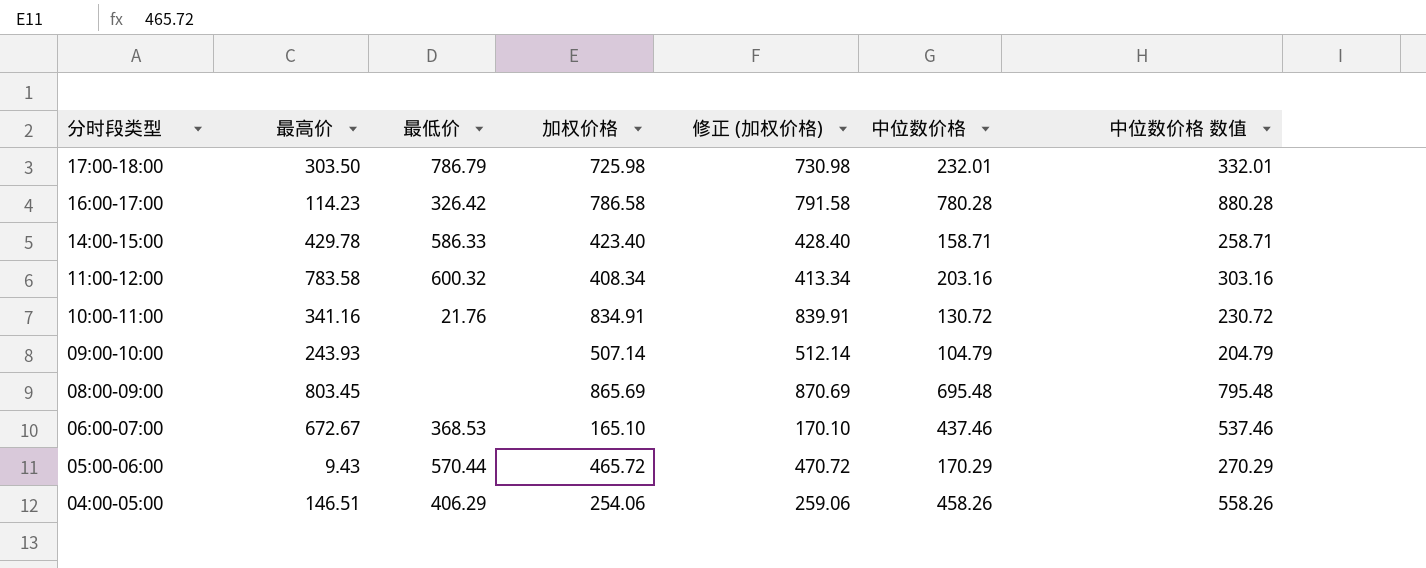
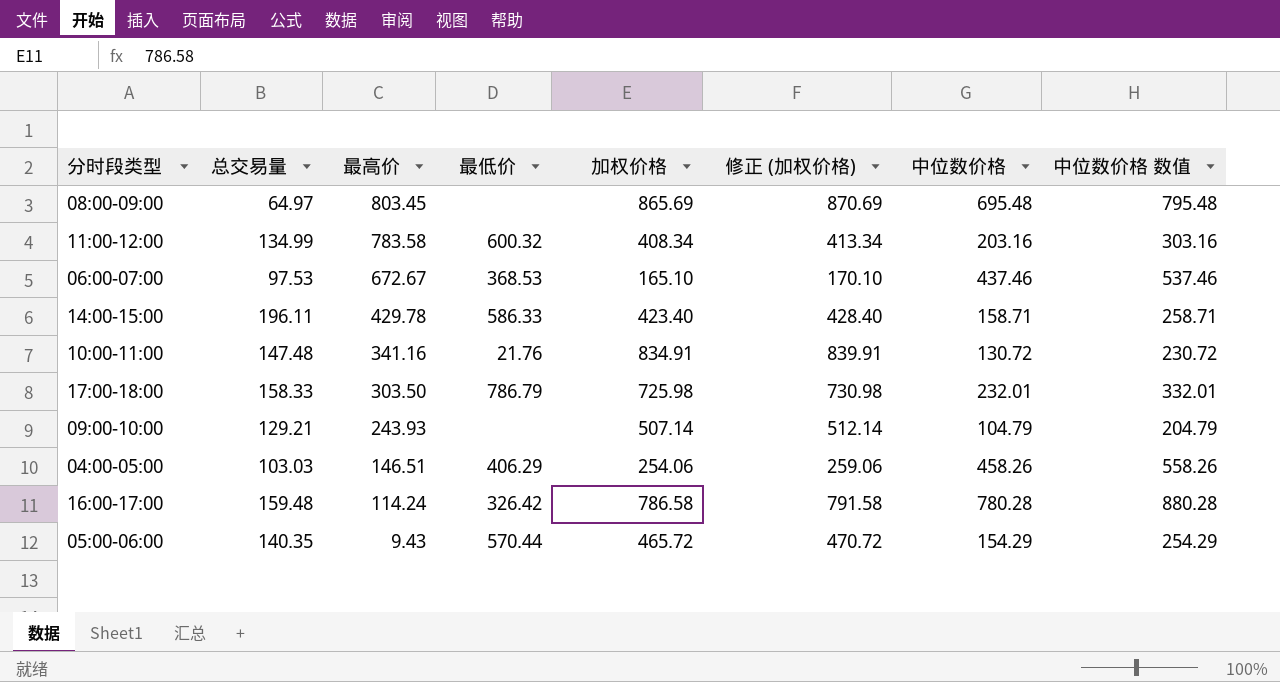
row order: 分时段类型 descending -> 最高价 descending
column 总交易量 | position: none -> 2
16:00-17:00 | 最高价: 114.23 -> 114.24
05:00-06:00 | 中位数价格: 170.29 -> 154.29
05:00-06:00 | 中位数价格 数值: 270.29 -> 254.29

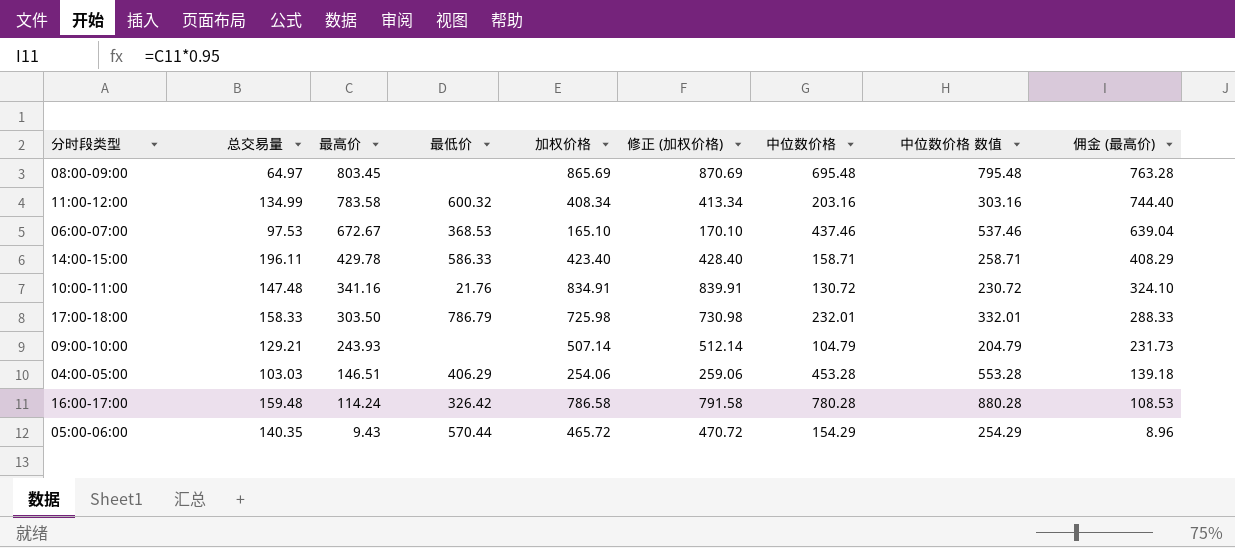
column 佣金 (最高价) | formula: none -> [最高价] * 0.95
04:00-05:00 | 中位数价格: 458.26 -> 453.28
04:00-05:00 | 中位数价格 数值: 558.26 -> 553.28

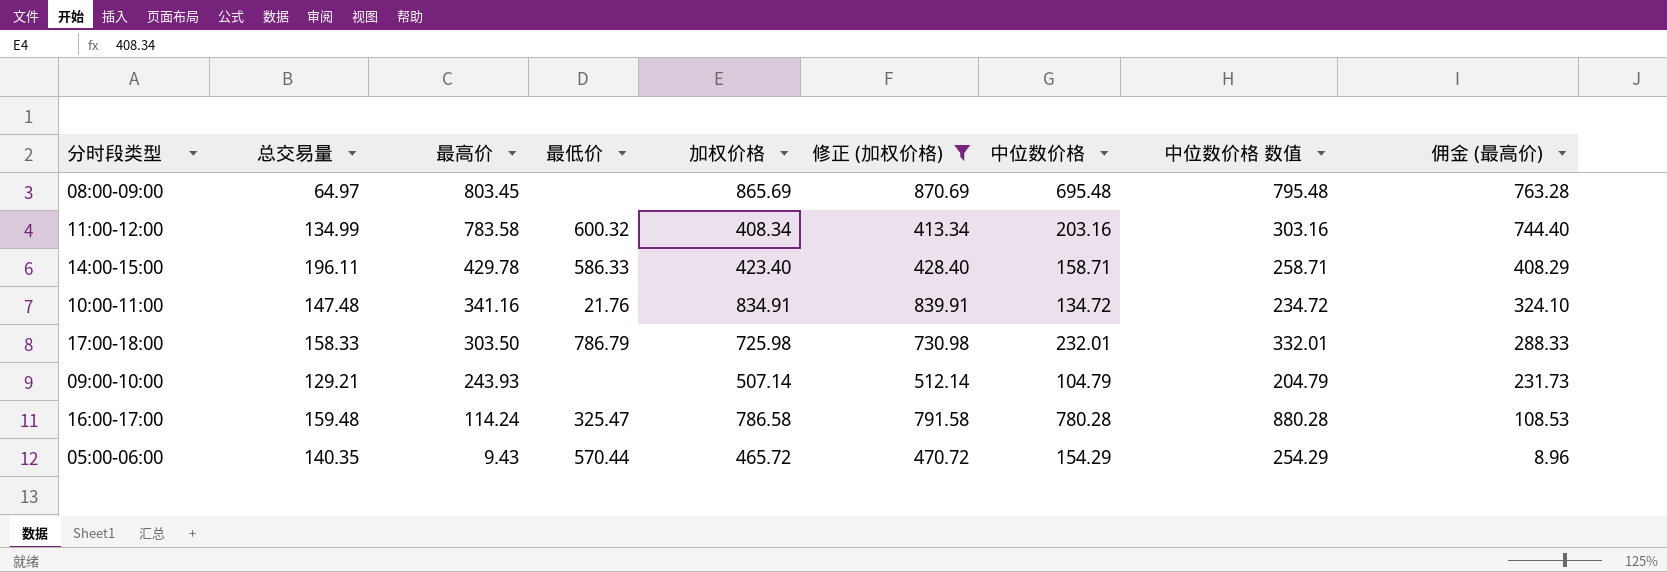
filter: none -> 修正 (加权价格) >= 413.34
10:00-11:00 | 中位数价格: 130.72 -> 134.72
10:00-11:00 | 中位数价格 数值: 230.72 -> 234.72
16:00-17:00 | 最低价: 326.42 -> 325.47

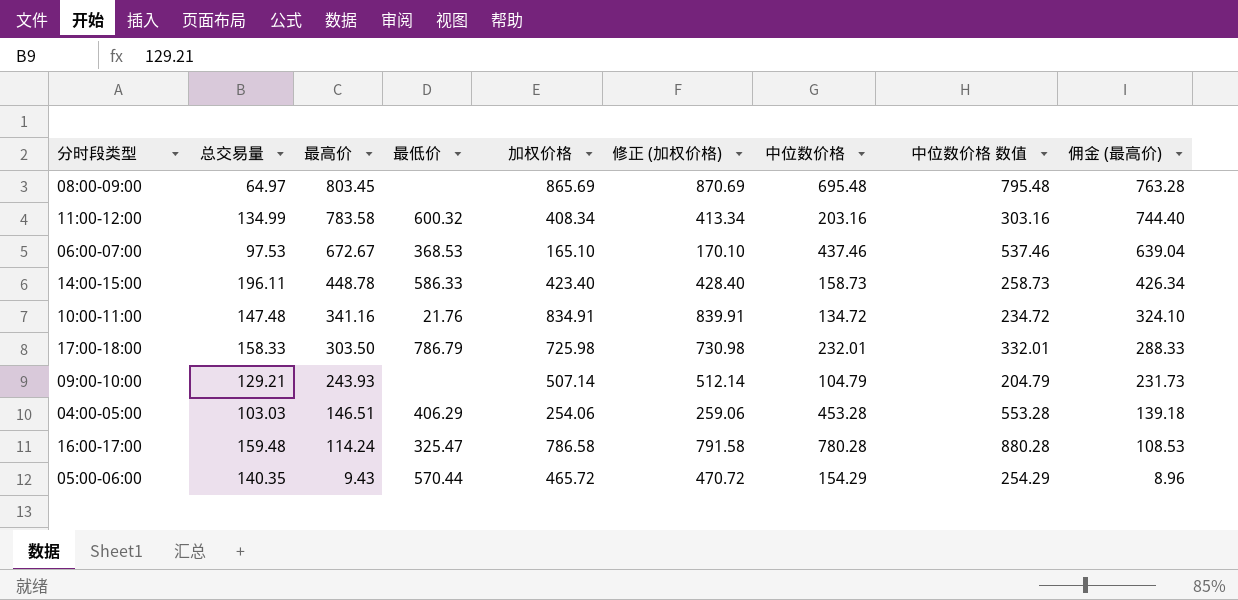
filter: 修正 (加权价格) >= 413.34 -> none
14:00-15:00 | 最高价: 429.78 -> 448.78
14:00-15:00 | 中位数价格: 158.71 -> 158.73
14:00-15:00 | 中位数价格 数值: 258.71 -> 258.73
14:00-15:00 | 佣金 (最高价): 408.29 -> 426.34

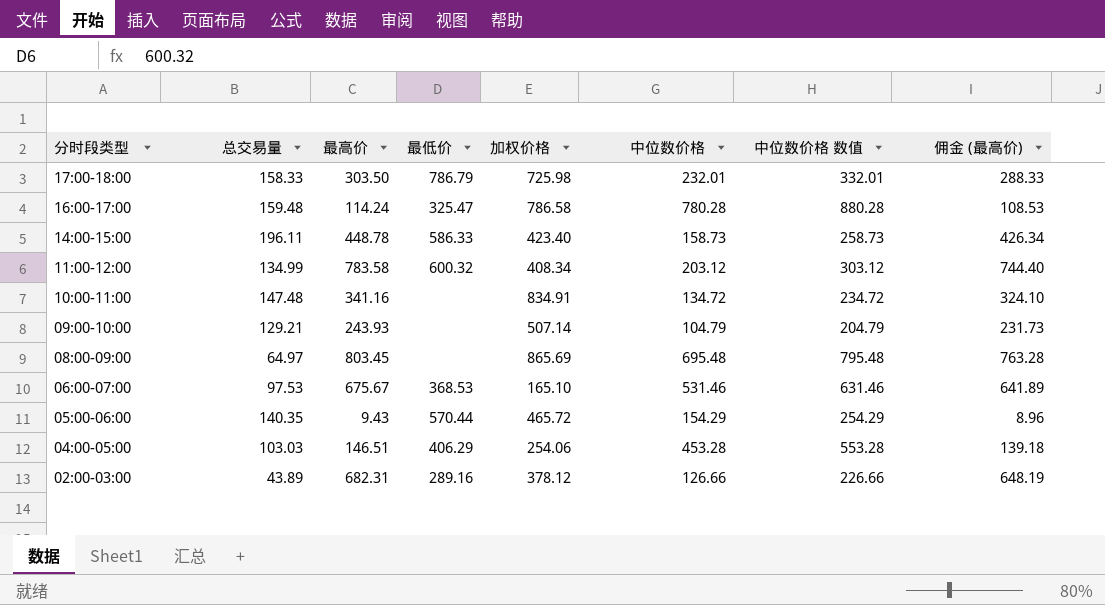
row order: 最高价 descending -> 分时段类型 descending
column 修正 (加权价格) | formula: [加权价格] + 5 -> none
11:00-12:00 | 中位数价格: 203.16 -> 203.12
11:00-12:00 | 中位数价格 数值: 303.16 -> 303.12
10:00-11:00 | 最低价: 21.76 -> none
06:00-07:00 | 最高价: 672.67 -> 675.67
06:00-07:00 | 中位数价格: 437.46 -> 531.46
06:00-07:00 | 中位数价格 数值: 537.46 -> 631.46
06:00-07:00 | 佣金 (最高价): 639.04 -> 641.89
row 02:00-03:00: none -> 43.89 | 682.31 | 289.16 | 378.12 | 126.66 | 226.66 | 648.19

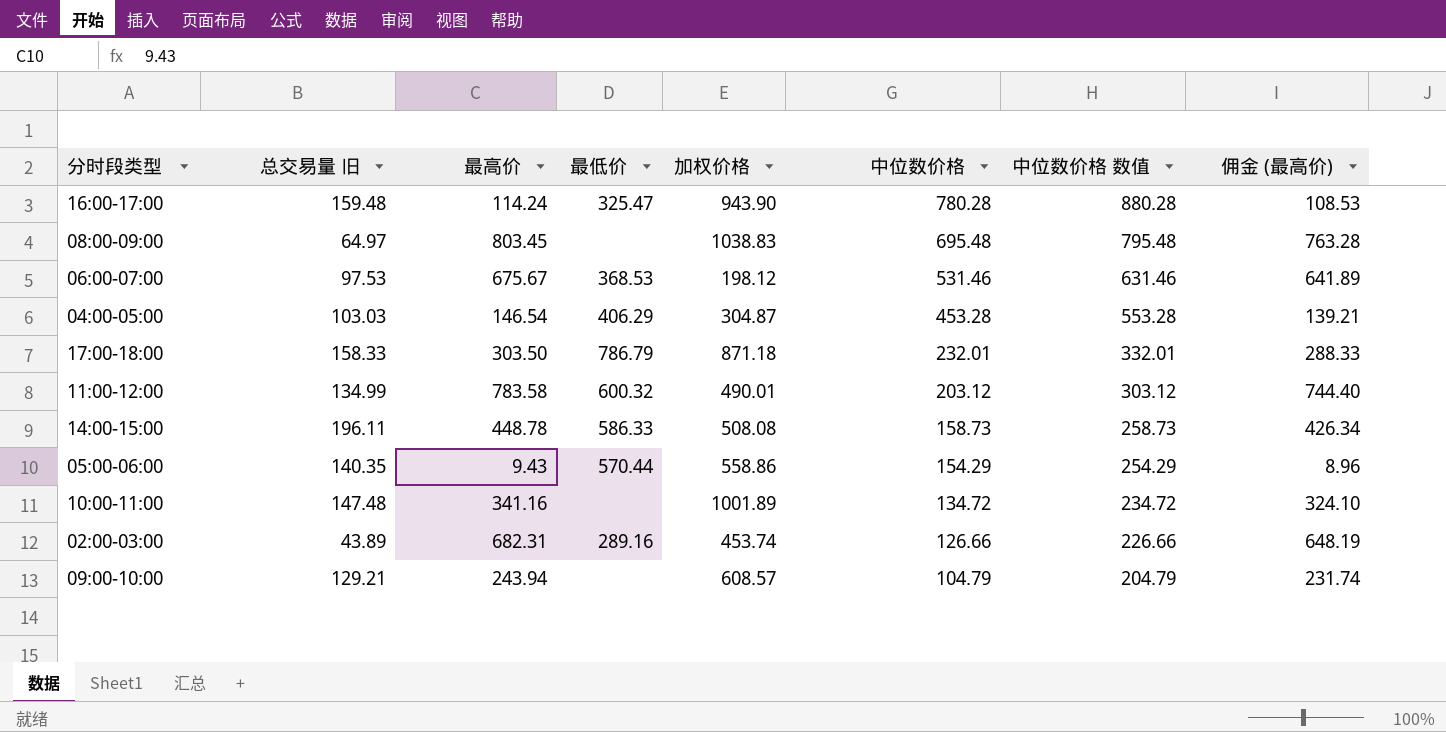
row order: 分时段类型 descending -> 中位数价格 descending
column name: 总交易量 -> 总交易量 旧
16:00-17:00 | 加权价格: 786.58 -> 943.90
08:00-09:00 | 加权价格: 865.69 -> 1038.83
06:00-07:00 | 加权价格: 165.10 -> 198.12
04:00-05:00 | 最高价: 146.51 -> 146.54
04:00-05:00 | 加权价格: 254.06 -> 304.87
04:00-05:00 | 佣金 (最高价): 139.18 -> 139.21
17:00-18:00 | 加权价格: 725.98 -> 871.18
11:00-12:00 | 加权价格: 408.34 -> 490.01
14:00-15:00 | 加权价格: 423.40 -> 508.08
05:00-06:00 | 加权价格: 465.72 -> 558.86
10:00-11:00 | 加权价格: 834.91 -> 1001.89
02:00-03:00 | 加权价格: 378.12 -> 453.74
09:00-10:00 | 最高价: 243.93 -> 243.94
09:00-10:00 | 加权价格: 507.14 -> 608.57
09:00-10:00 | 佣金 (最高价): 231.73 -> 231.74

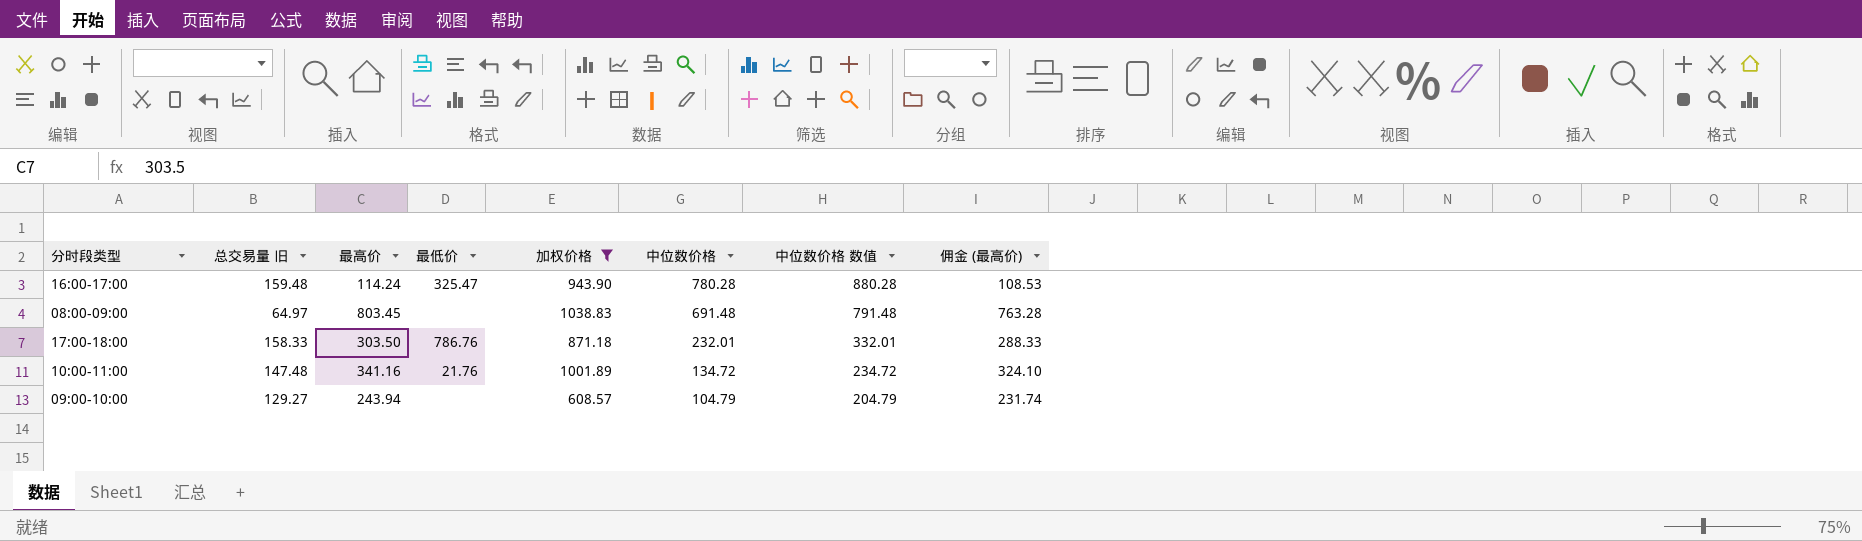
filter: none -> 加权价格 >= 608.57
08:00-09:00 | 中位数价格: 695.48 -> 691.48
08:00-09:00 | 中位数价格 数值: 795.48 -> 791.48
17:00-18:00 | 最低价: 786.79 -> 786.76
10:00-11:00 | 最低价: none -> 21.76
09:00-10:00 | 总交易量 旧: 129.21 -> 129.27

